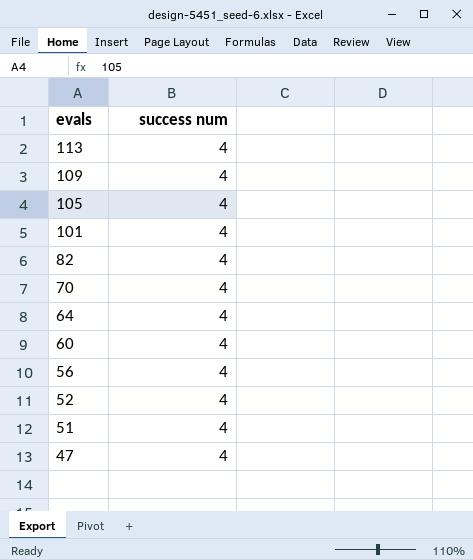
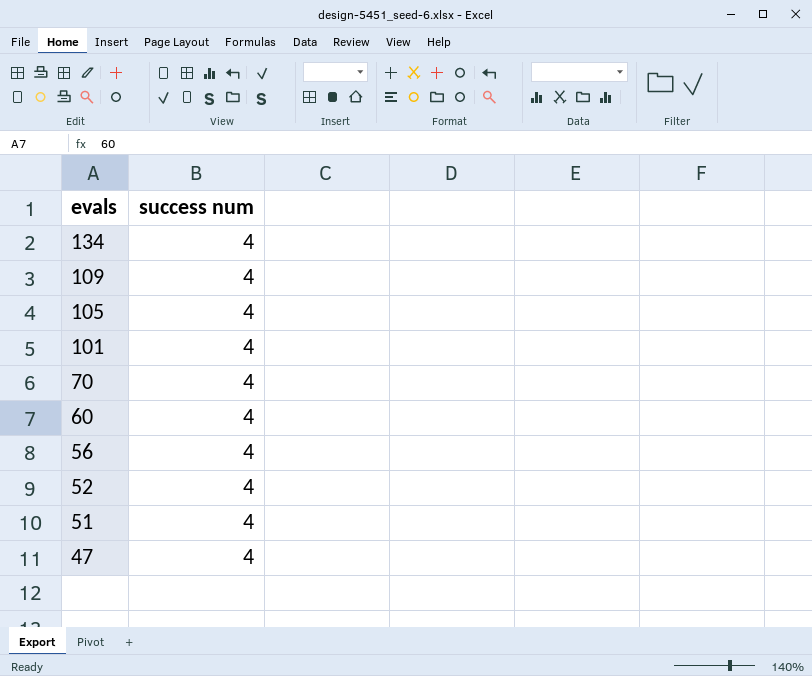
row 113: 4 -> none
row 82: 4 -> none
row 64: 4 -> none
row 134: none -> 4

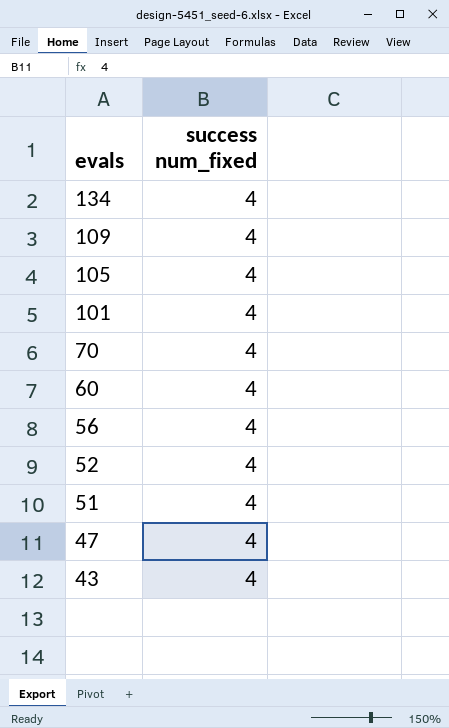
column name: success num -> success num_fixed
row 43: none -> 4

